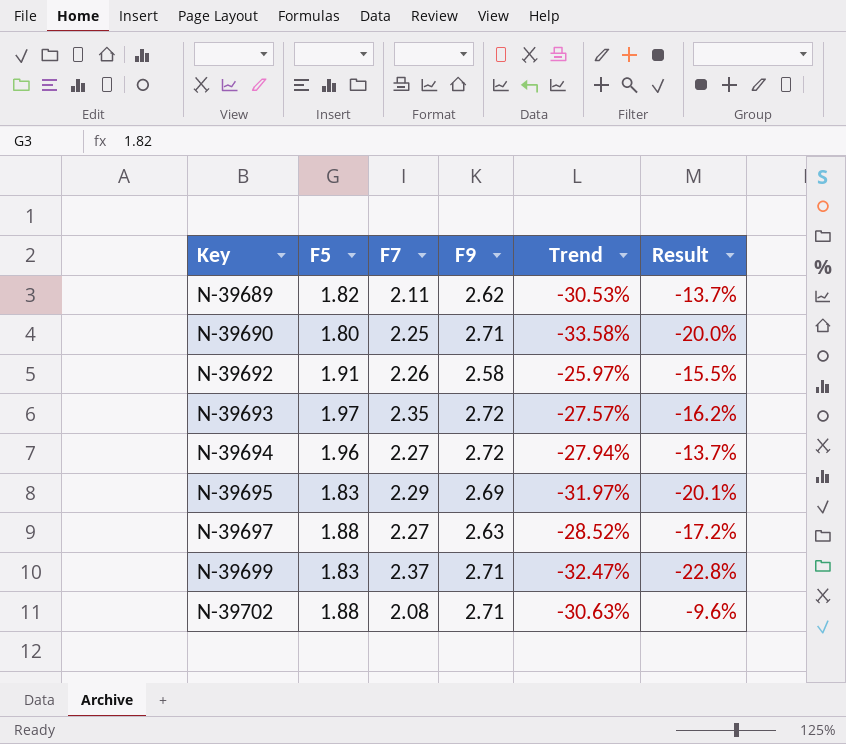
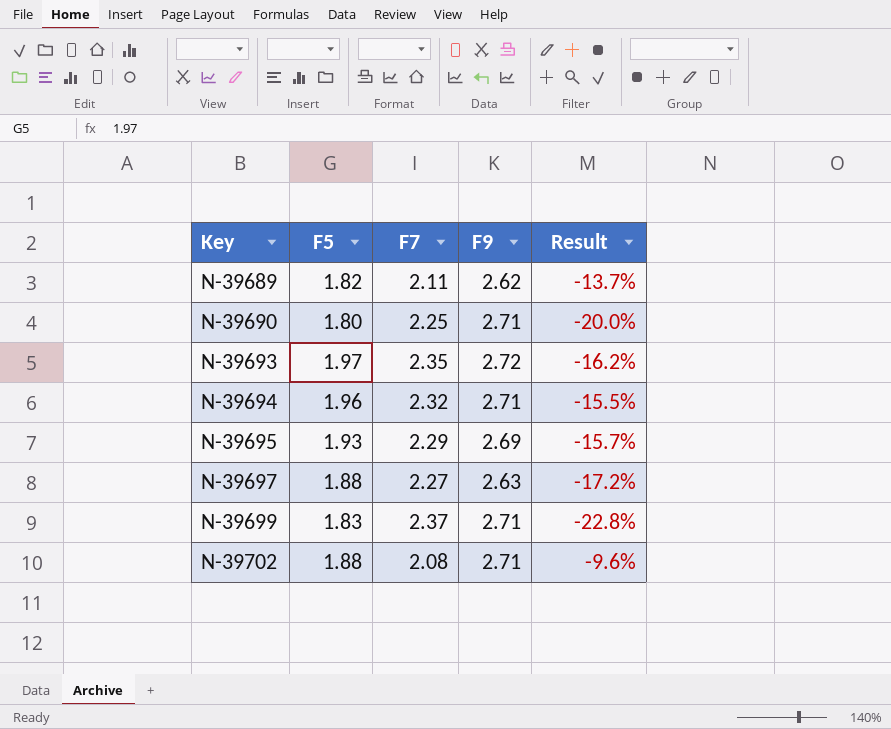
column Trend | formula: ([F5] - [F9]) / [F9] -> none
row N-39692: 1.91 | 2.26 | 2.58 | -25.97% | -15.5% -> none
N-39694 | F7: 2.27 -> 2.32
N-39694 | F9: 2.72 -> 2.71
N-39694 | Result: -13.7% -> -15.5%
N-39695 | F5: 1.83 -> 1.93
N-39695 | Result: -20.1% -> -15.7%

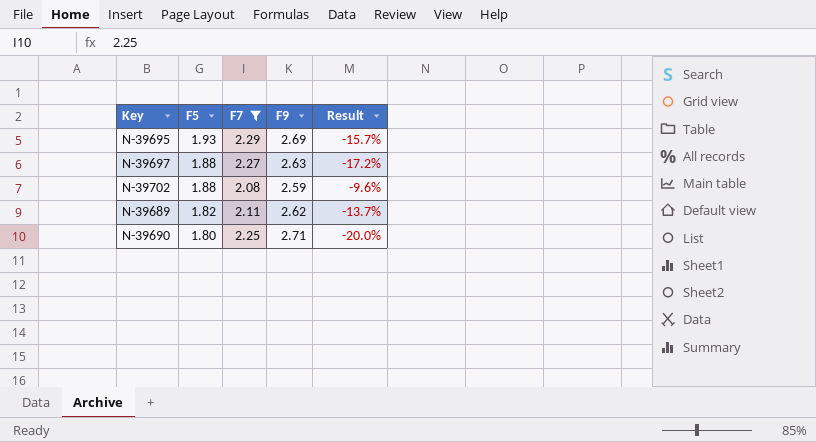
filter: none -> F7 <= 2.29
row order: Key ascending -> F5 descending
N-39702 | F9: 2.71 -> 2.59

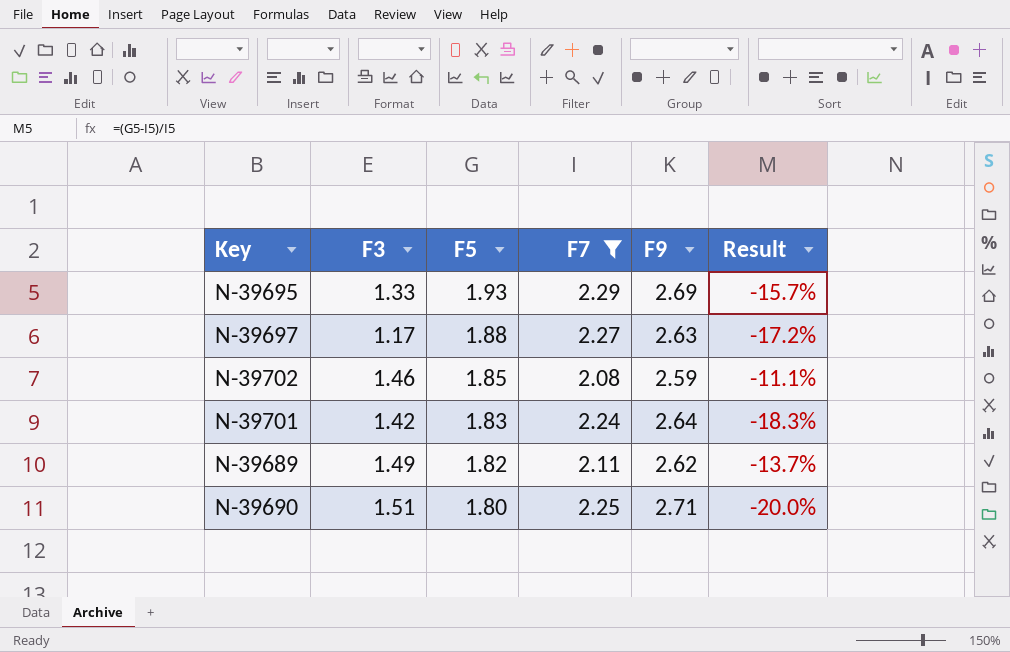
column F3 | position: none -> 2
N-39702 | F5: 1.88 -> 1.85
N-39702 | Result: -9.6% -> -11.1%
row N-39701: none -> 1.42 | 1.83 | 2.24 | 2.64 | -18.3%

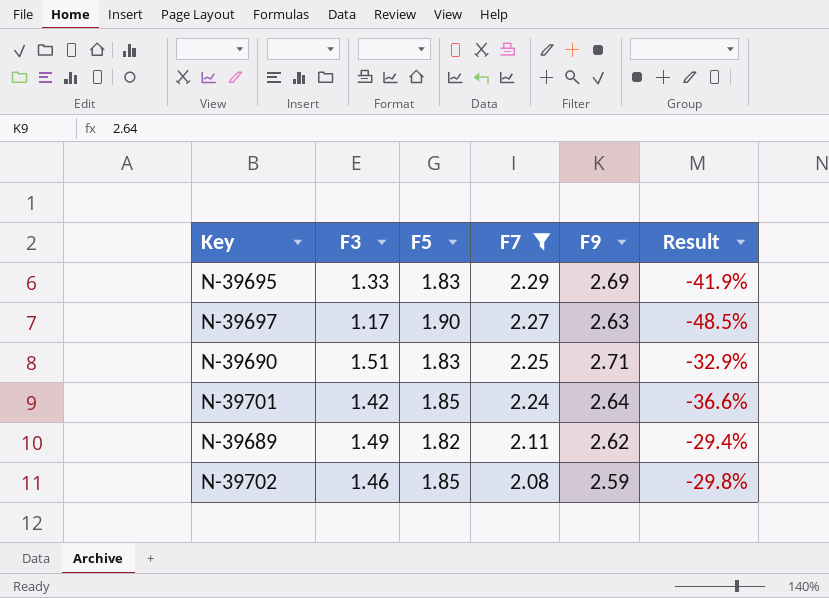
row order: F5 descending -> F7 descending
column Result | formula: ([F5] - [F7]) / [F7] -> ([F3] - [F7]) / [F7]
N-39695 | F5: 1.93 -> 1.83
N-39697 | F5: 1.88 -> 1.90
N-39690 | F5: 1.80 -> 1.83
N-39701 | F5: 1.83 -> 1.85

